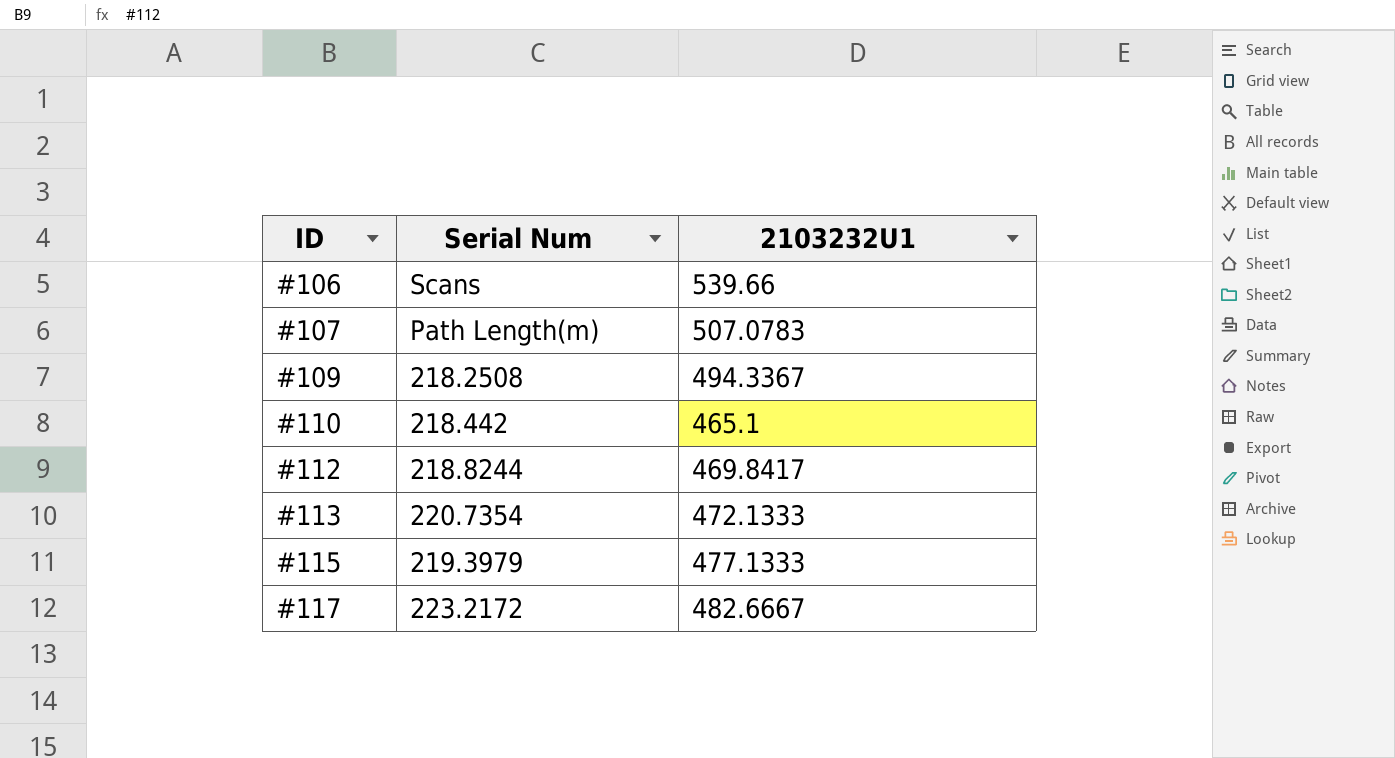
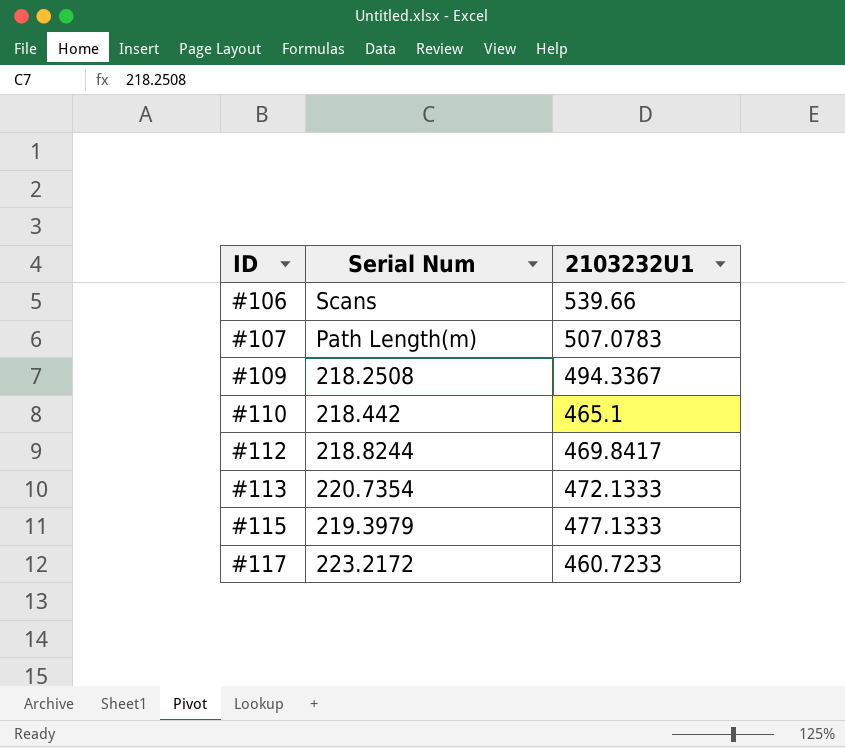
#117 | 2103232U1: 482.6667 -> 460.7233

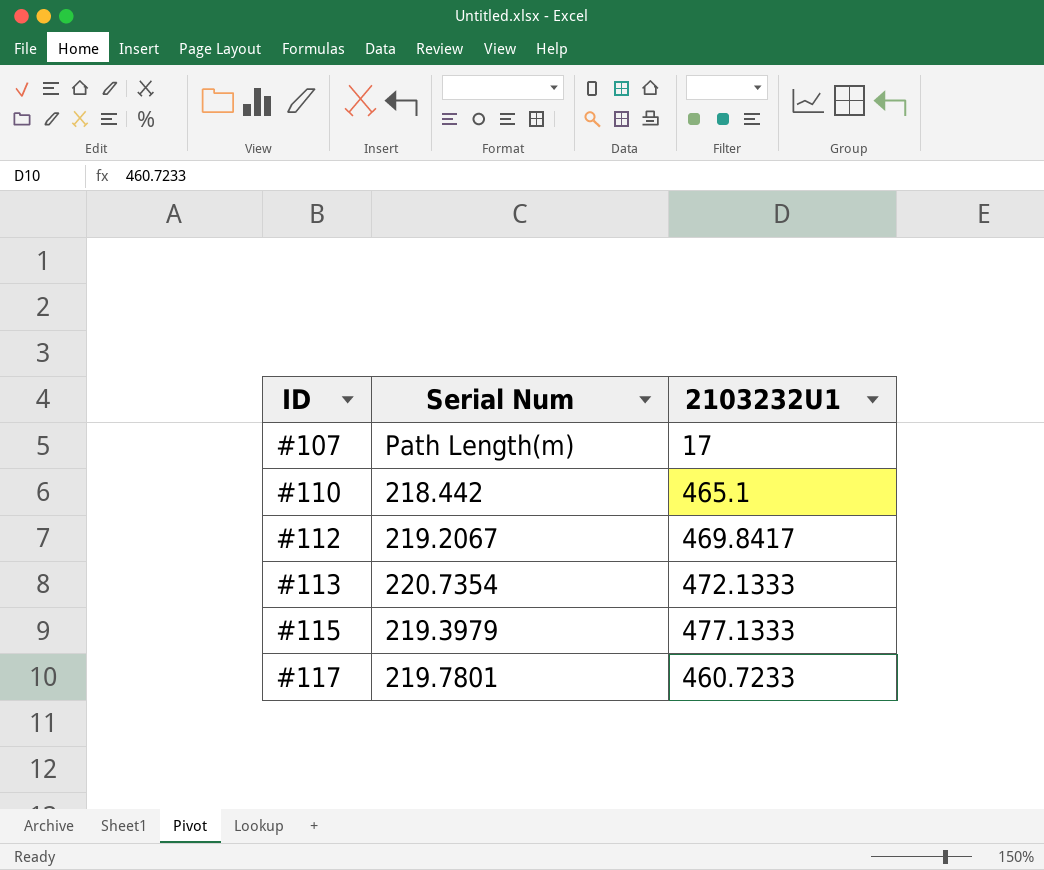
row #106: Scans | 539.66 -> none
row #109: 218.2508 | 494.3367 -> none
#107 | 2103232U1: 507.0783 -> 17
#112 | Serial Num: 218.8244 -> 219.2067
#117 | Serial Num: 223.2172 -> 219.7801

